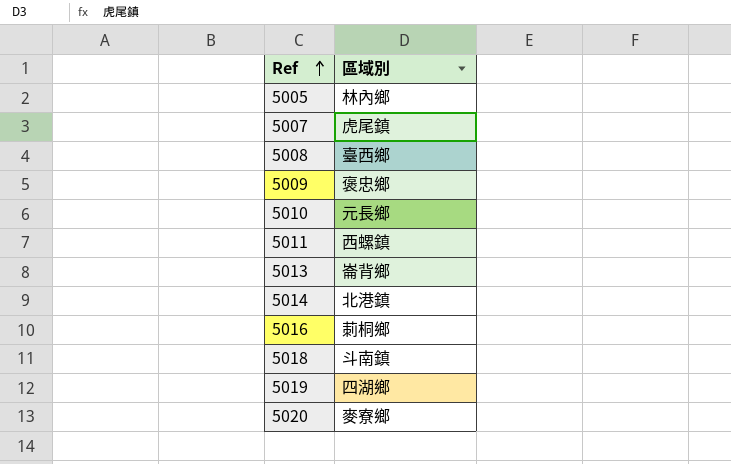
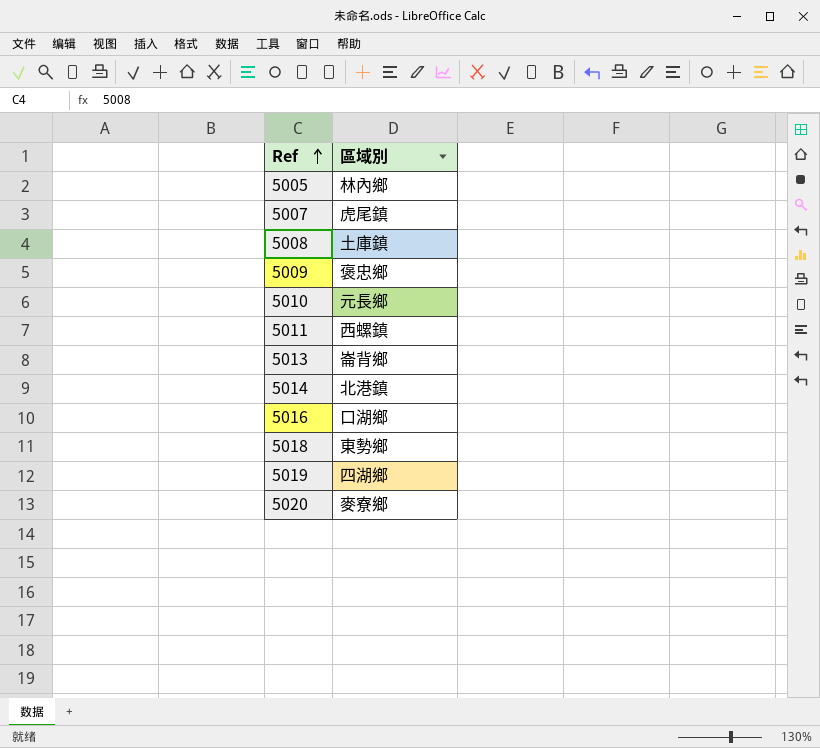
5008 | 區域別: 臺西鄉 -> 土庫鎮
5016 | 區域別: 莿桐鄉 -> 口湖鄉
5018 | 區域別: 斗南鎮 -> 東勢鄉

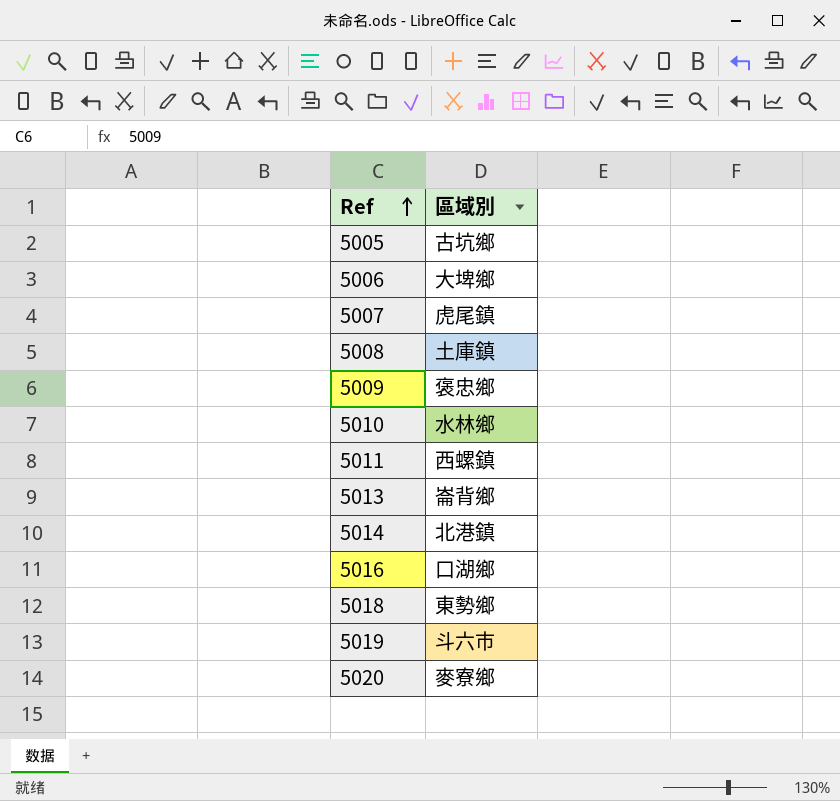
5005 | 區域別: 林內鄉 -> 古坑鄉
row 5006: none -> 大埤鄉
5010 | 區域別: 元長鄉 -> 水林鄉
5019 | 區域別: 四湖鄉 -> 斗六市

